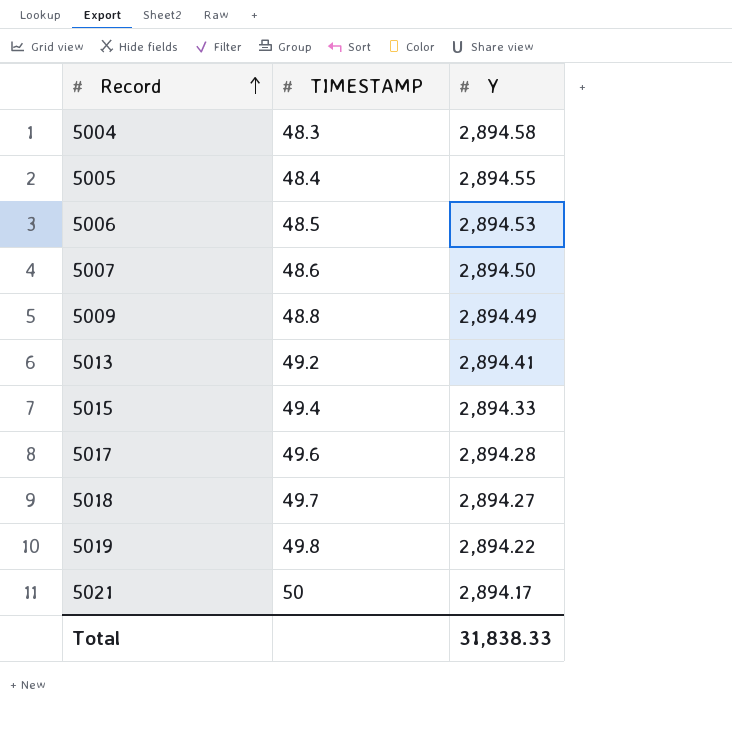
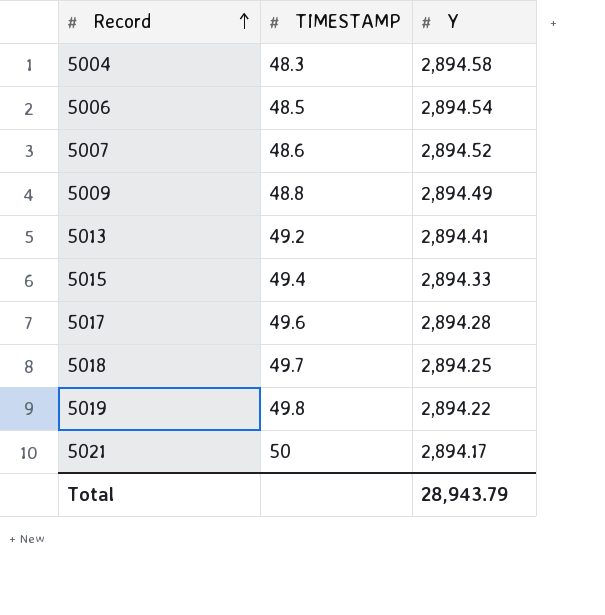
row 5005: 48.4 | 2,894.55 -> none
5006 | Y: 2,894.53 -> 2,894.54
5007 | Y: 2,894.50 -> 2,894.52
5018 | Y: 2,894.27 -> 2,894.25
Total | Y: 31,838.33 -> 28,943.79

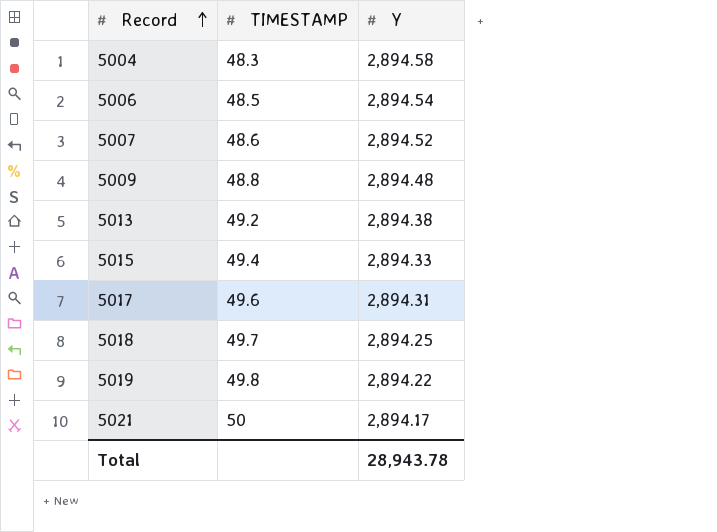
5009 | Y: 2,894.49 -> 2,894.48
5013 | Y: 2,894.41 -> 2,894.38
5017 | Y: 2,894.28 -> 2,894.31
Total | Y: 28,943.79 -> 28,943.78

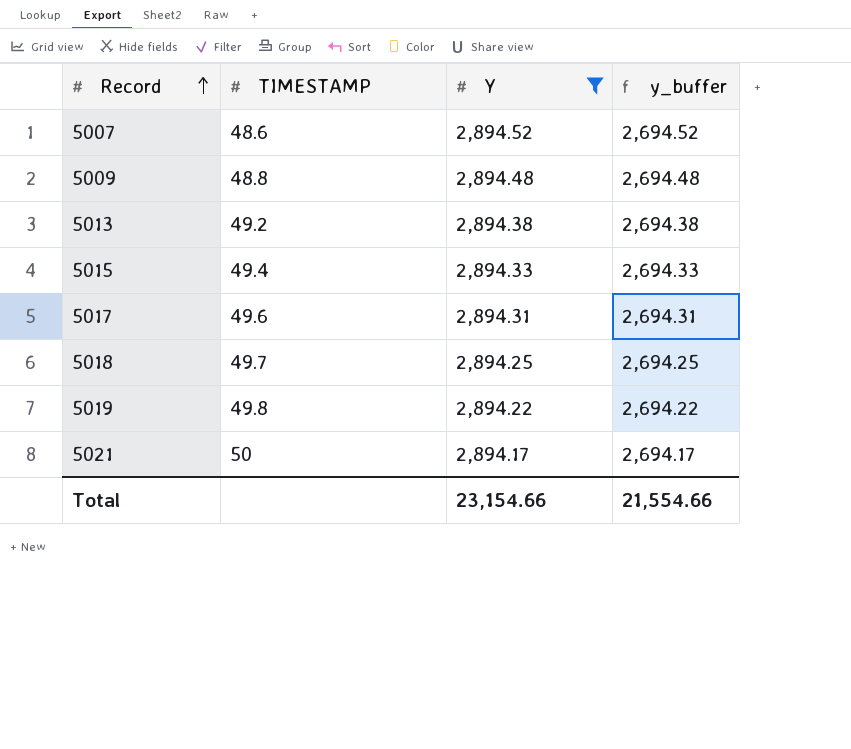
filter: none -> Y <= 2,894.52
column y_buffer | formula: none -> [Y] - 200
Total | Y: 28,943.78 -> 23,154.66

